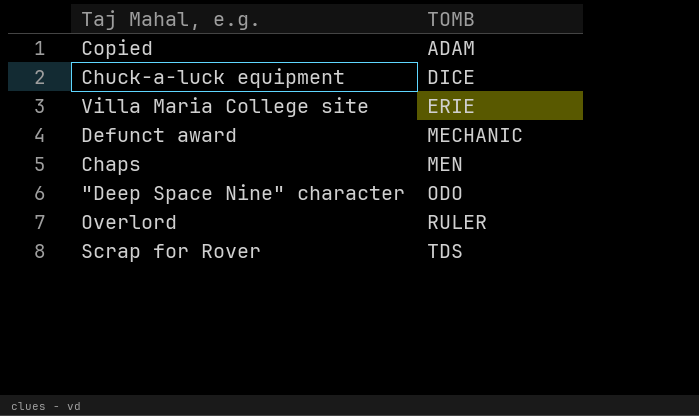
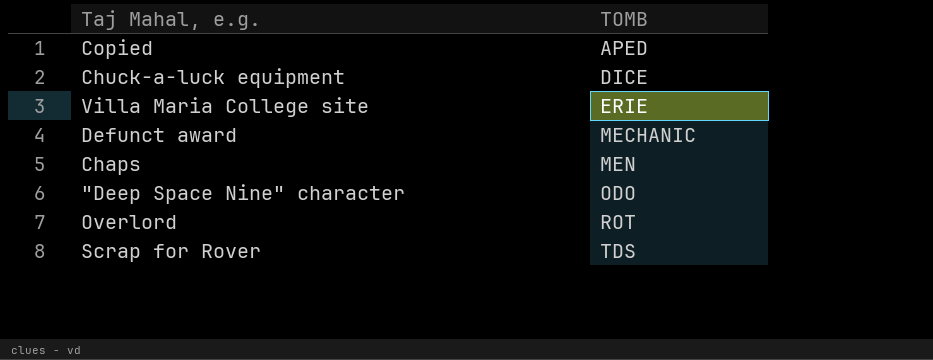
Copied | TOMB: ADAM -> APED
Overlord | TOMB: RULER -> ROT

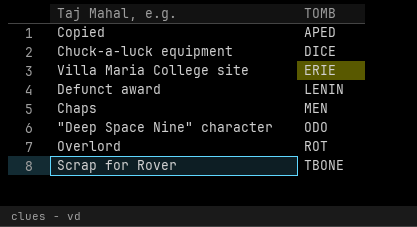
Defunct award | TOMB: MECHANIC -> LENIN
Scrap for Rover | TOMB: TDS -> TBONE

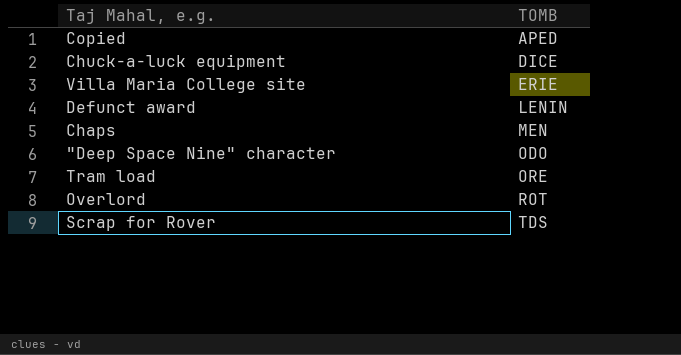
row Tram load: none -> ORE
Scrap for Rover | TOMB: TBONE -> TDS

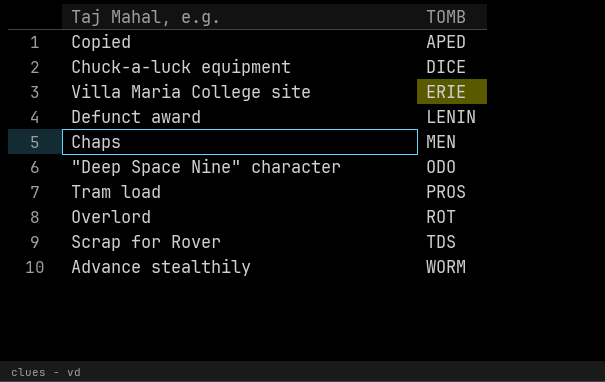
Tram load | TOMB: ORE -> PROS
row Advance stealthily: none -> WORM

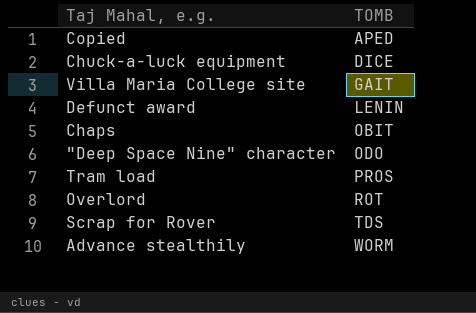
Villa Maria College site | TOMB: ERIE -> GAIT
Chaps | TOMB: MEN -> OBIT

